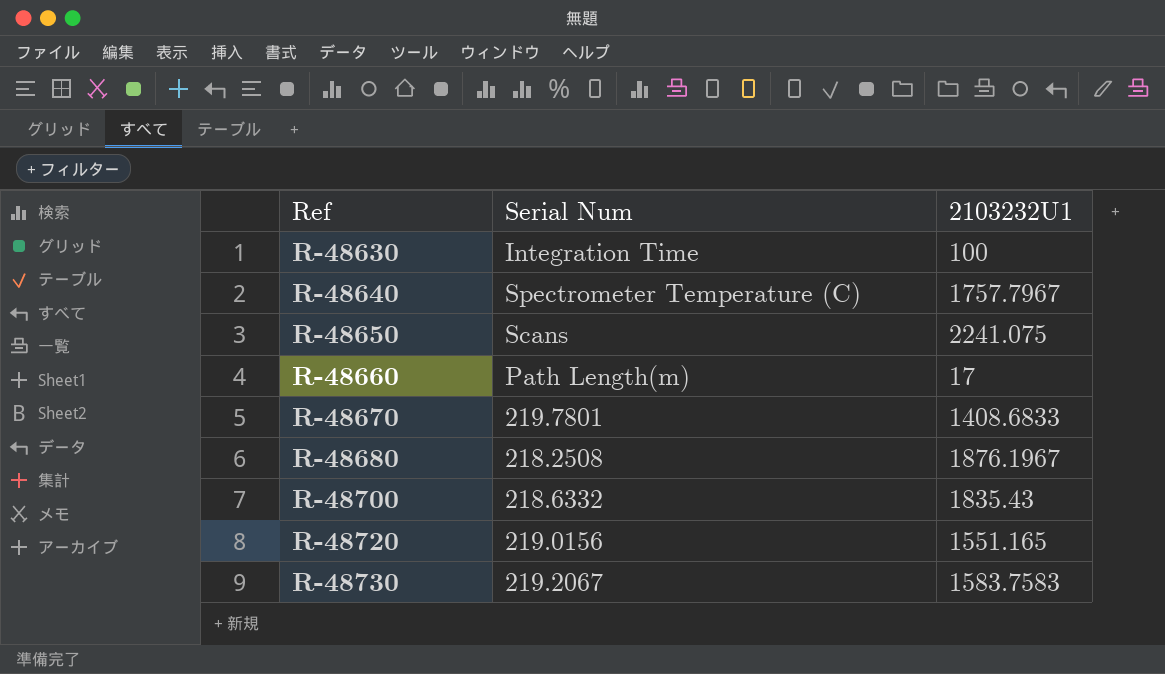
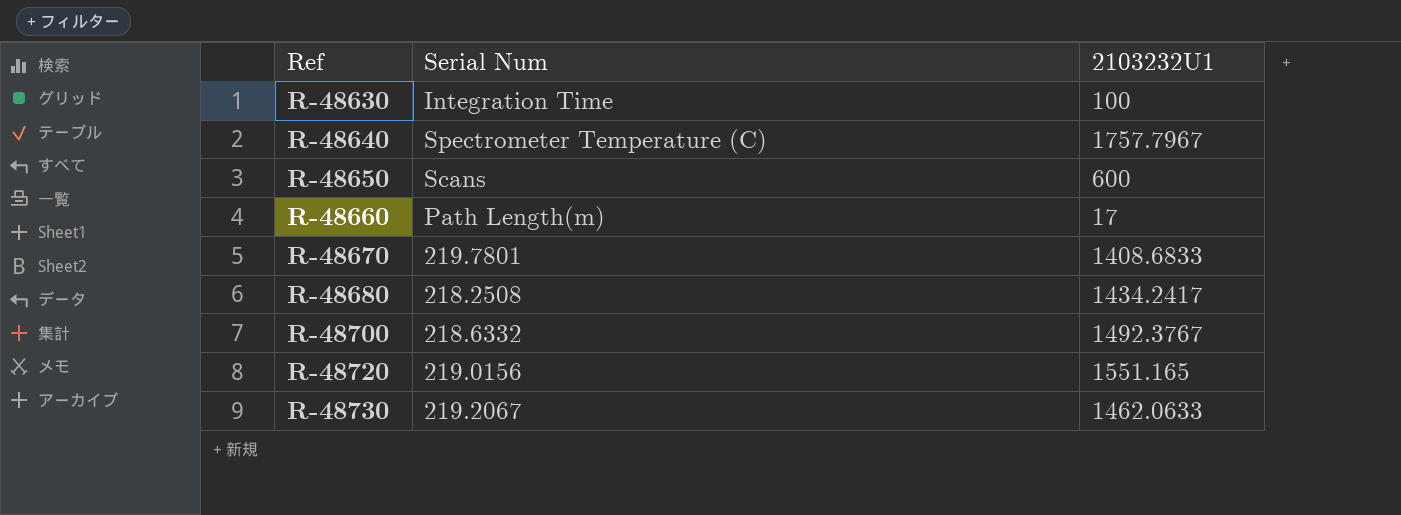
R-48650 | 2103232U1: 2241.075 -> 600
R-48680 | 2103232U1: 1876.1967 -> 1434.2417
R-48700 | 2103232U1: 1835.43 -> 1492.3767
R-48730 | 2103232U1: 1583.7583 -> 1462.0633

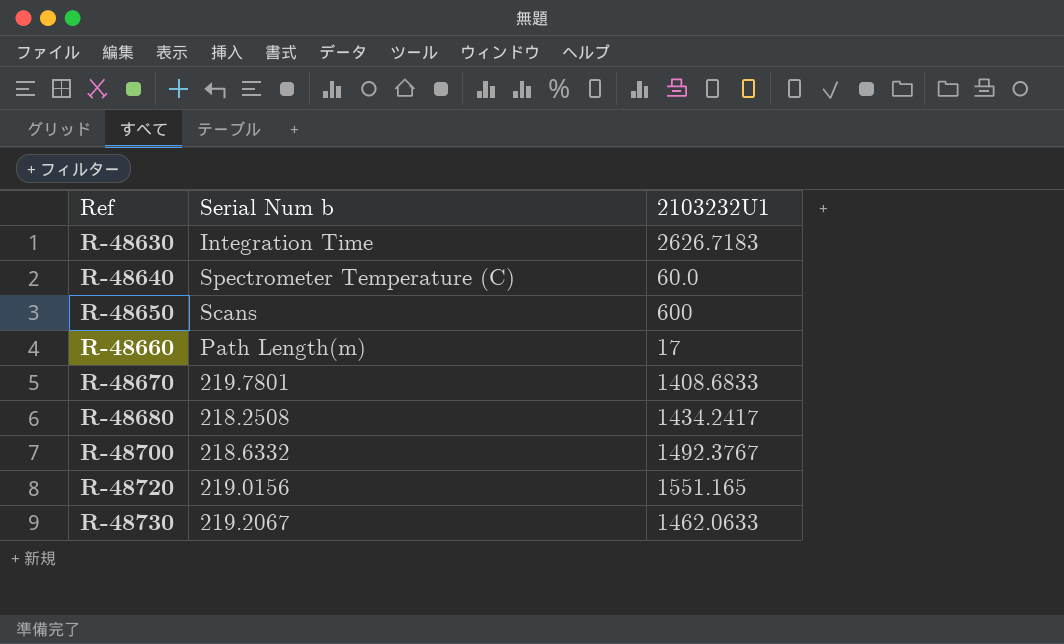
column name: Serial Num -> Serial Num b
R-48630 | 2103232U1: 100 -> 2626.7183
R-48640 | 2103232U1: 1757.7967 -> 60.0

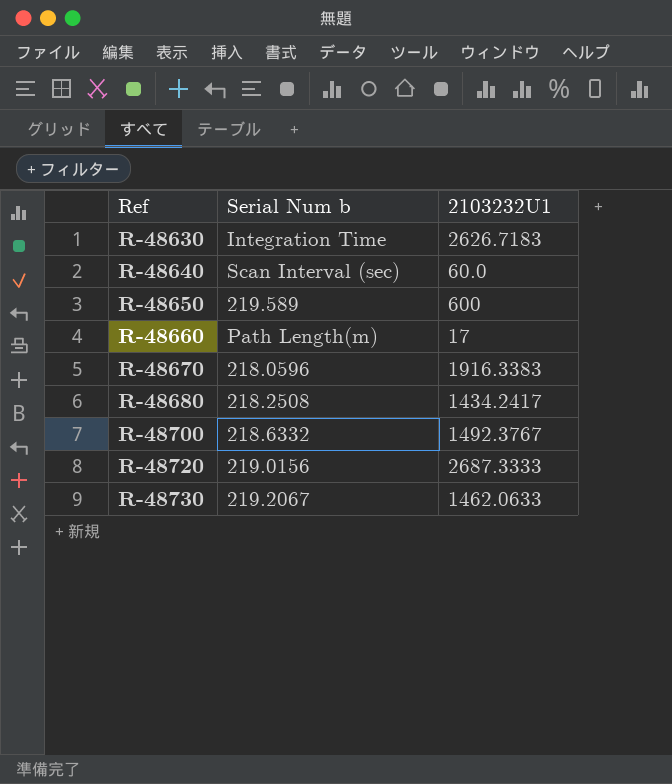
R-48640 | Serial Num b: Spectrometer Temperature (C) -> Scan Interval (sec)
R-48650 | Serial Num b: Scans -> 219.589
R-48670 | Serial Num b: 219.7801 -> 218.0596
R-48670 | 2103232U1: 1408.6833 -> 1916.3383
R-48720 | 2103232U1: 1551.165 -> 2687.3333

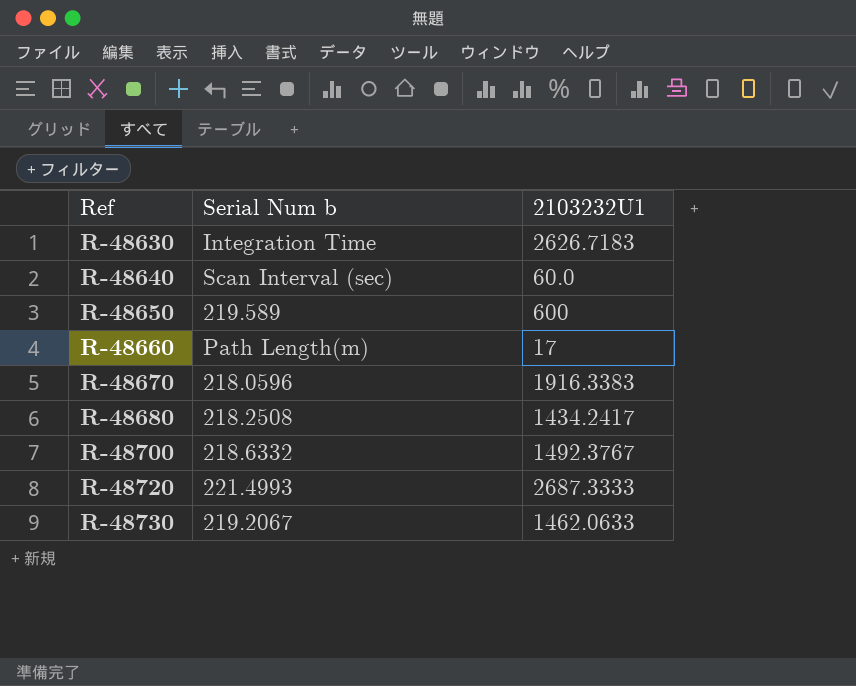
R-48720 | Serial Num b: 219.0156 -> 221.4993

